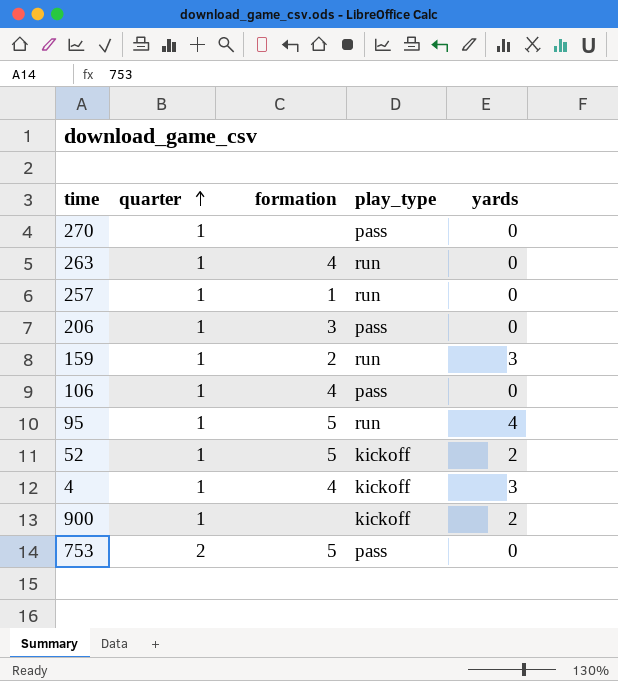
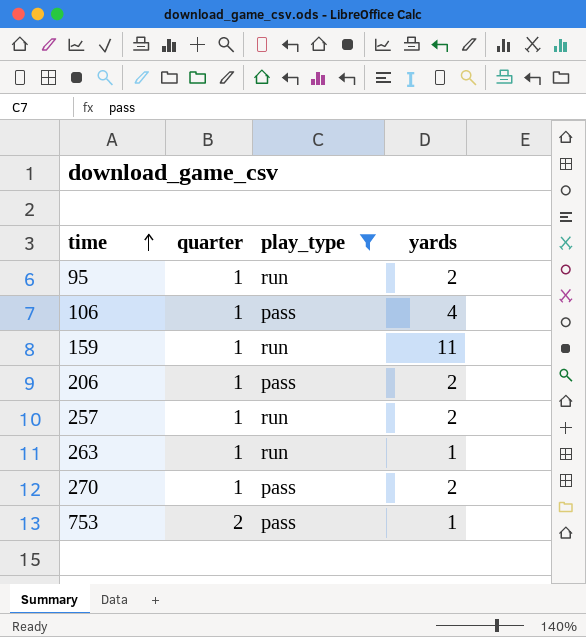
filter: none -> play_type != kickoff
row order: quarter ascending -> time ascending
column formation | position: 3 -> none
95 | yards: 4 -> 2
106 | yards: 0 -> 4
159 | yards: 3 -> 11
206 | yards: 0 -> 2
257 | yards: 0 -> 2
263 | yards: 0 -> 1
270 | yards: 0 -> 2
753 | yards: 0 -> 1

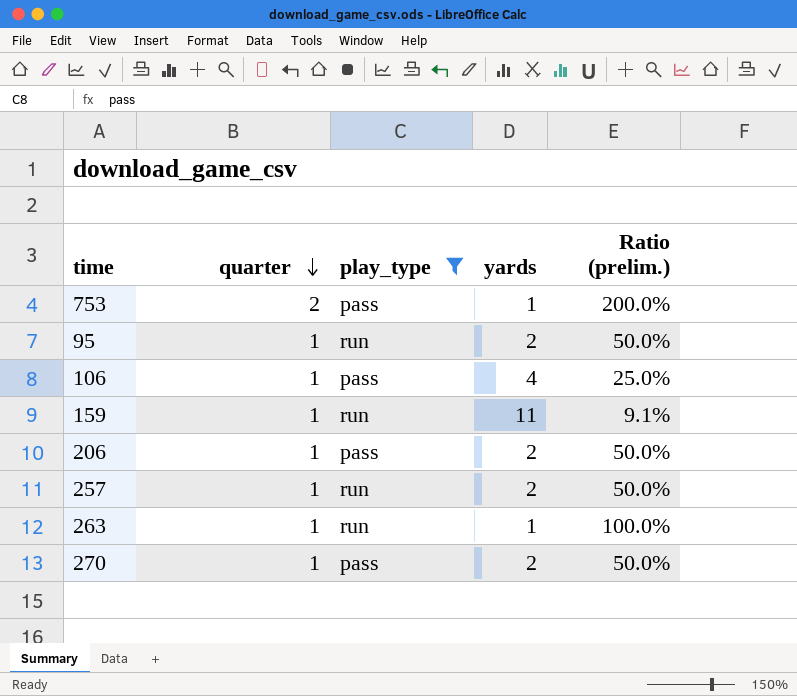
row order: time ascending -> quarter descending
column Ratio (prelim.) | formula: none -> [quarter] / [yards]

